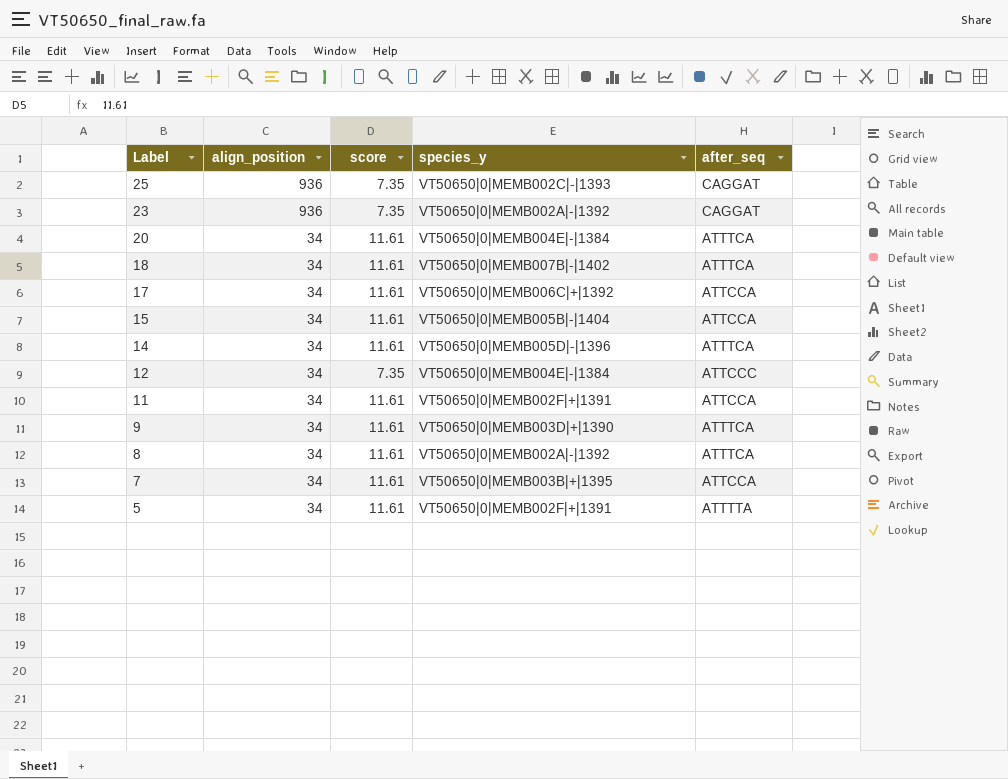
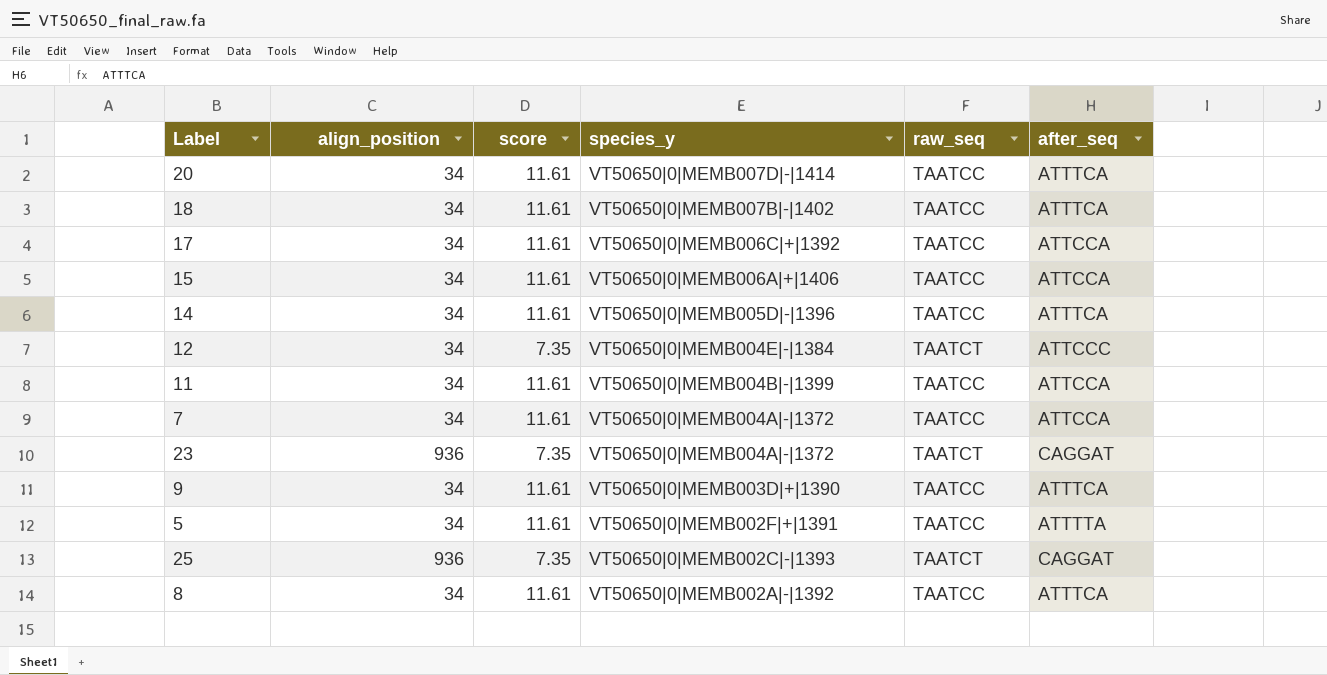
row order: Label descending -> species_y descending
column raw_seq | position: none -> 5
20 | species_y: VT50650|0|MEMB004E|-|1384 -> VT50650|0|MEMB007D|-|1414
15 | species_y: VT50650|0|MEMB005B|-|1404 -> VT50650|0|MEMB006A|+|1406
11 | species_y: VT50650|0|MEMB002F|+|1391 -> VT50650|0|MEMB004B|-|1399
7 | species_y: VT50650|0|MEMB003B|+|1395 -> VT50650|0|MEMB004A|-|1372
23 | species_y: VT50650|0|MEMB002A|-|1392 -> VT50650|0|MEMB004A|-|1372

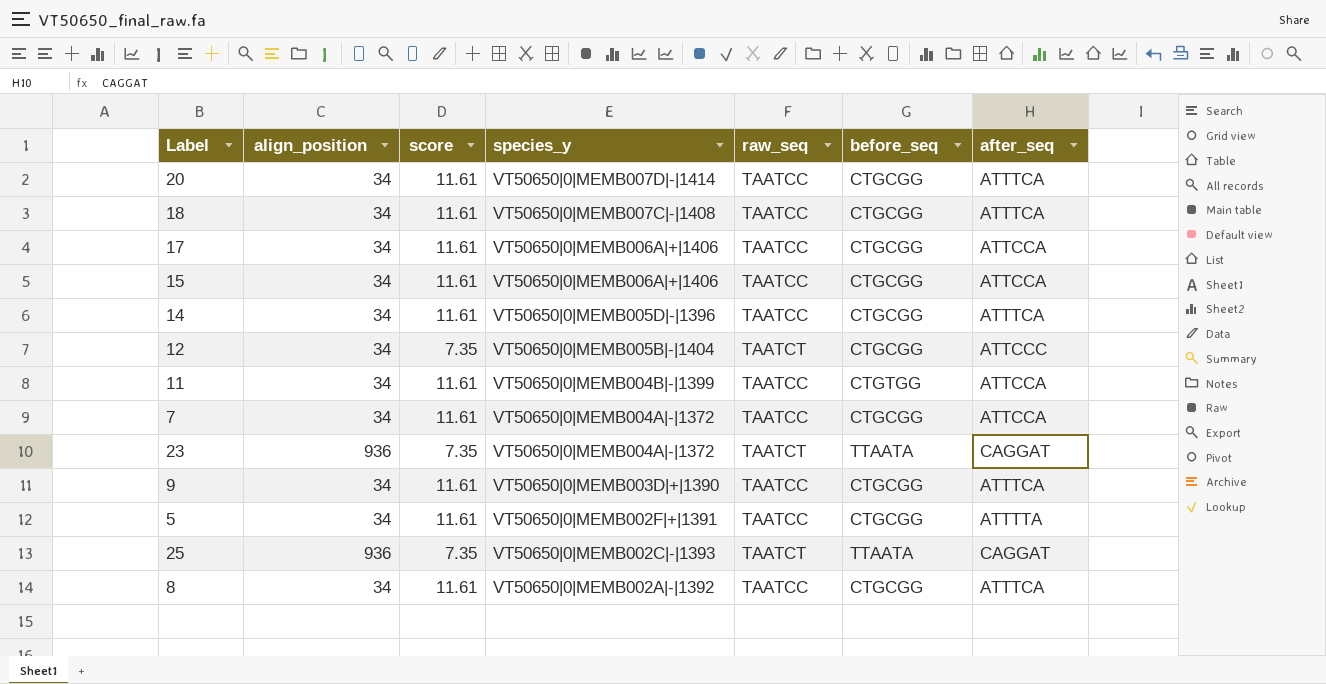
column before_seq | position: none -> 6
18 | species_y: VT50650|0|MEMB007B|-|1402 -> VT50650|0|MEMB007C|-|1408
17 | species_y: VT50650|0|MEMB006C|+|1392 -> VT50650|0|MEMB006A|+|1406
12 | species_y: VT50650|0|MEMB004E|-|1384 -> VT50650|0|MEMB005B|-|1404

